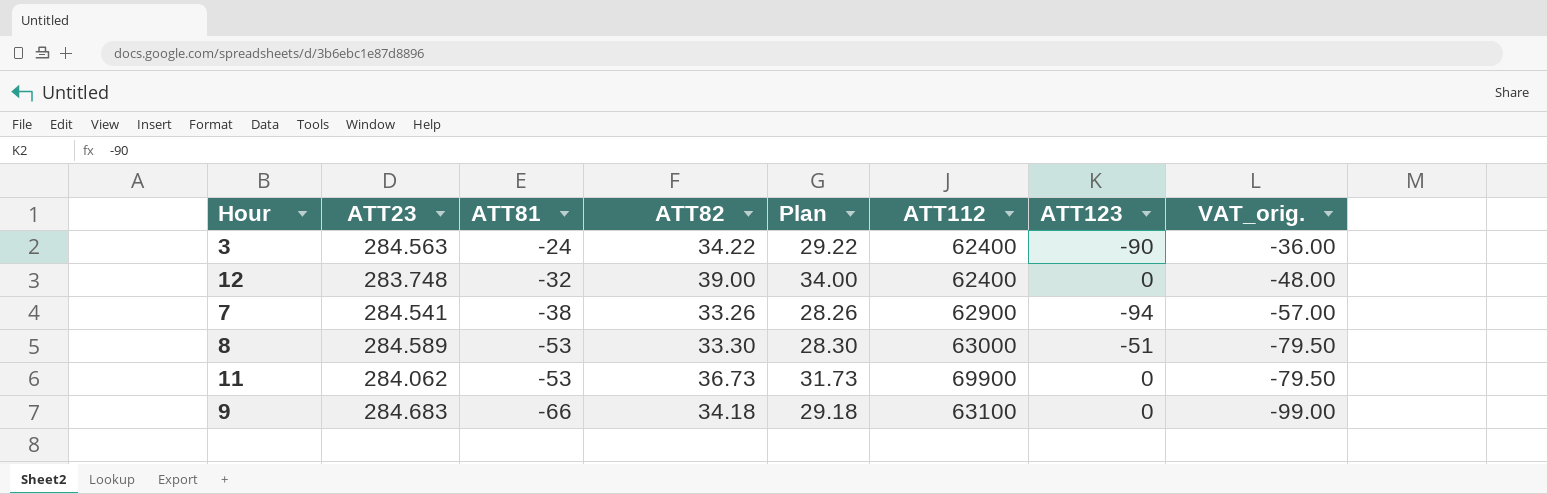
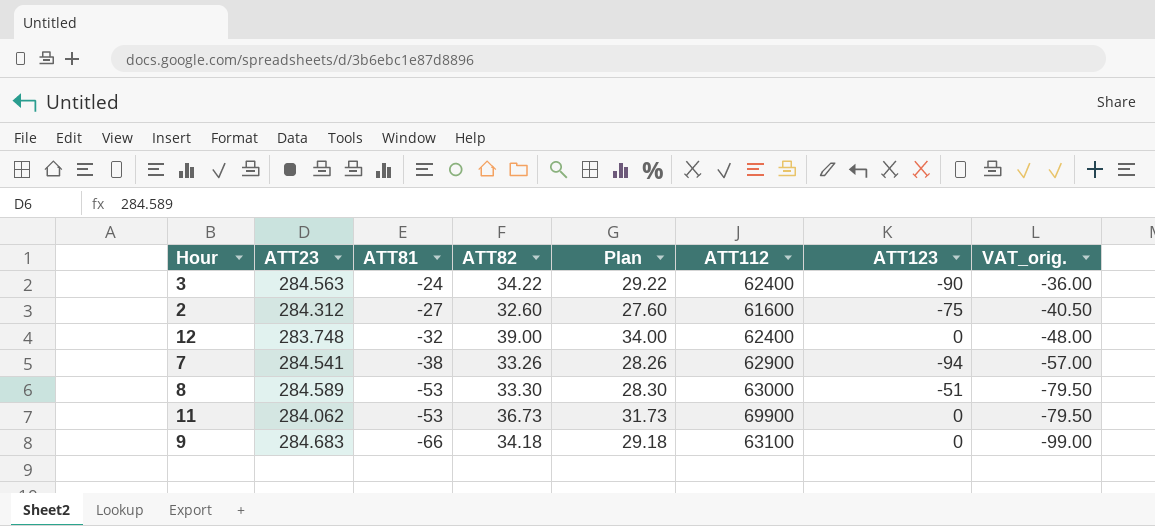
row 2: none -> 284.312 | -27 | 32.60 | 27.60 | 61600 | -75 | -40.50

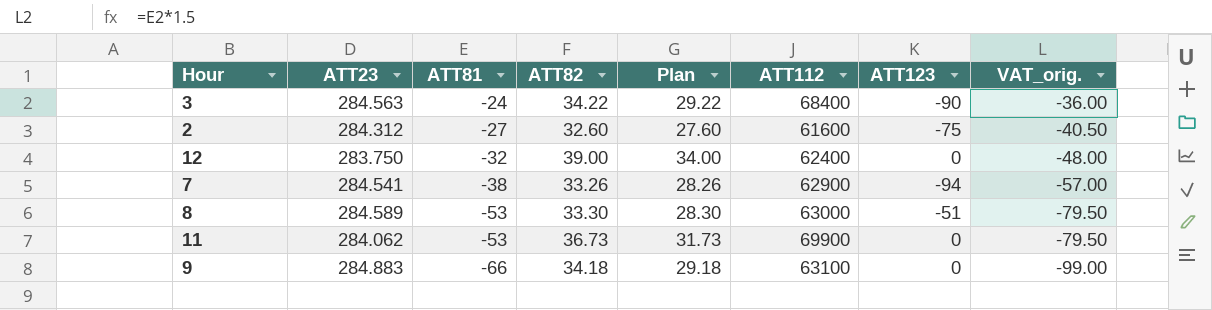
3 | ATT112: 62400 -> 68400
12 | ATT23: 283.748 -> 283.750
9 | ATT23: 284.683 -> 284.883

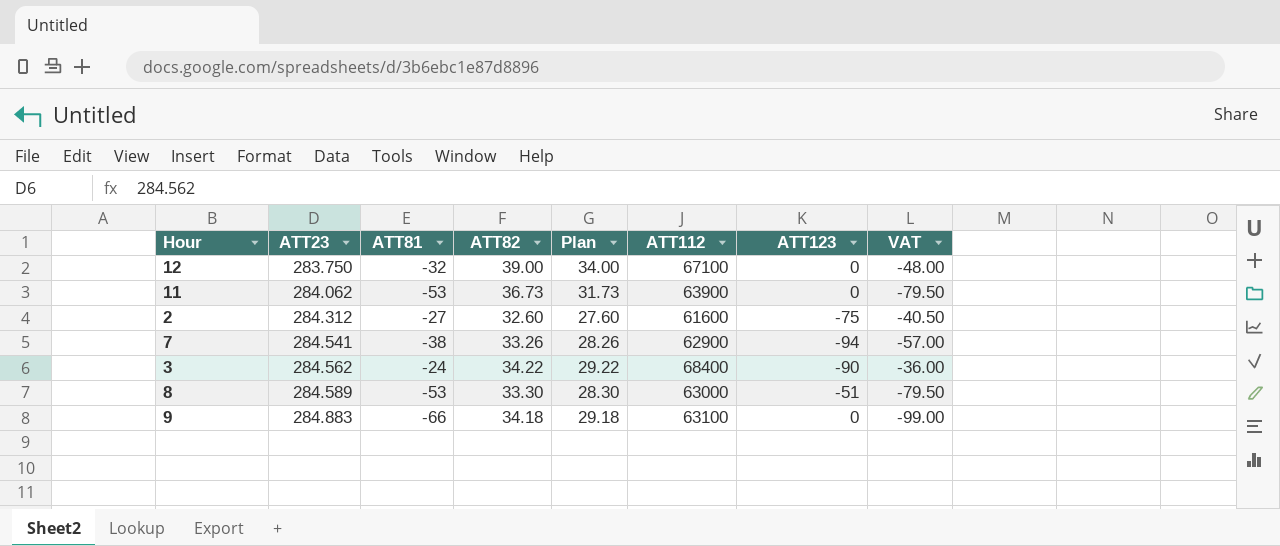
row order: ATT81 descending -> ATT23 ascending
column name: VAT_orig. -> VAT
12 | ATT112: 62400 -> 67100
11 | ATT112: 69900 -> 63900
3 | ATT23: 284.563 -> 284.562

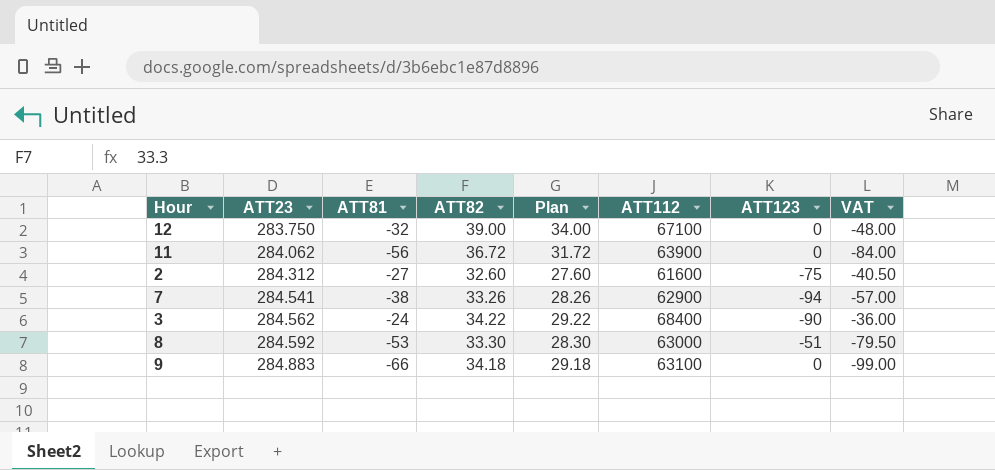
11 | ATT81: -53 -> -56
11 | ATT82: 36.73 -> 36.72
11 | Plan: 31.73 -> 31.72
11 | VAT: -79.50 -> -84.00
8 | ATT23: 284.589 -> 284.592

